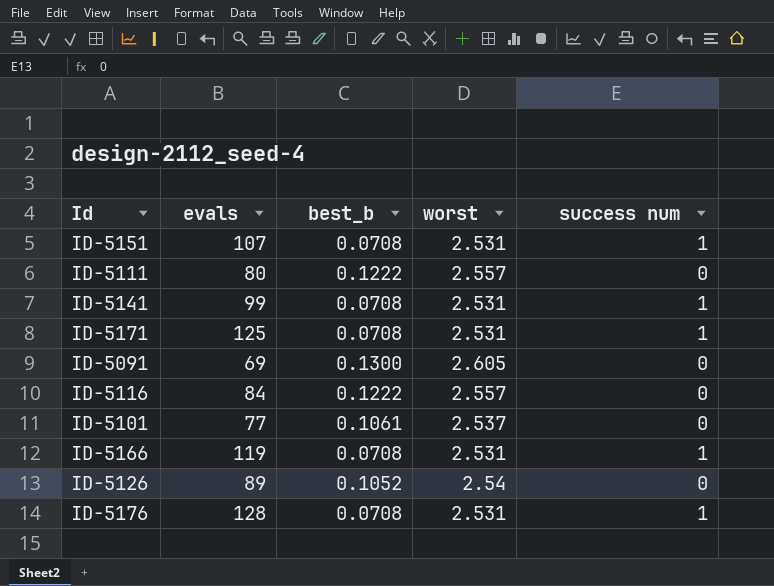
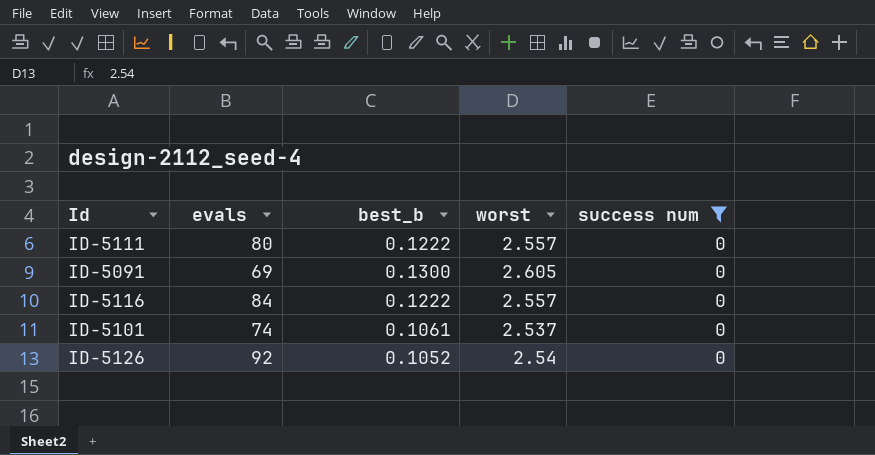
filter: none -> success num = 0
ID-5101 | evals: 77 -> 74
ID-5126 | evals: 89 -> 92

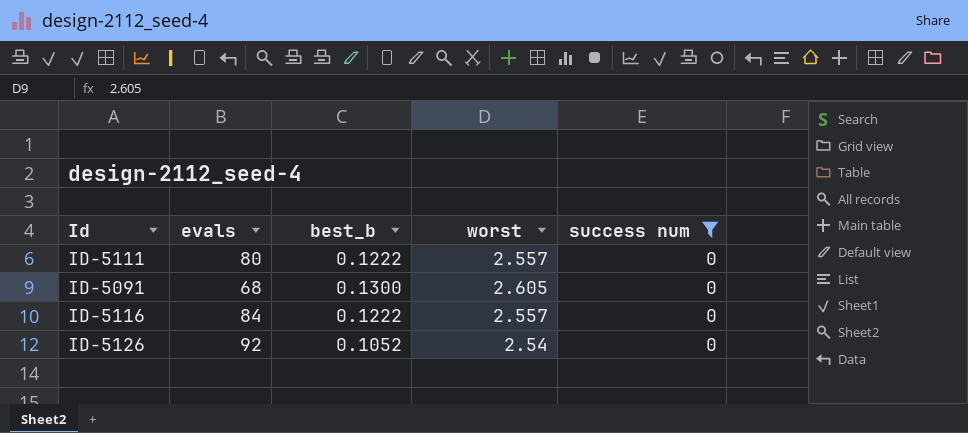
row ID-5101: 74 | 0.1061 | 2.537 | 0 -> none
ID-5091 | evals: 69 -> 68

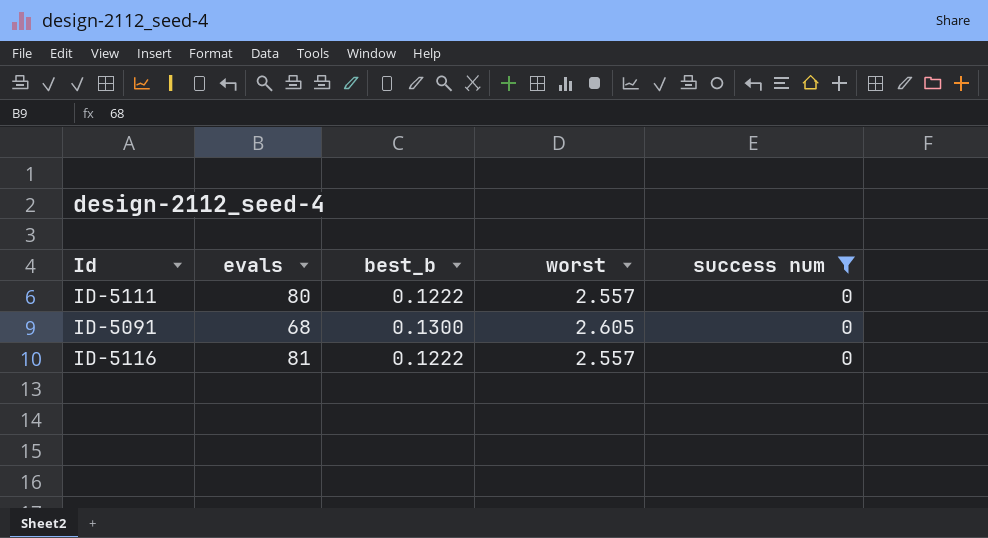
row ID-5126: 92 | 0.1052 | 2.54 | 0 -> none
ID-5116 | evals: 84 -> 81

